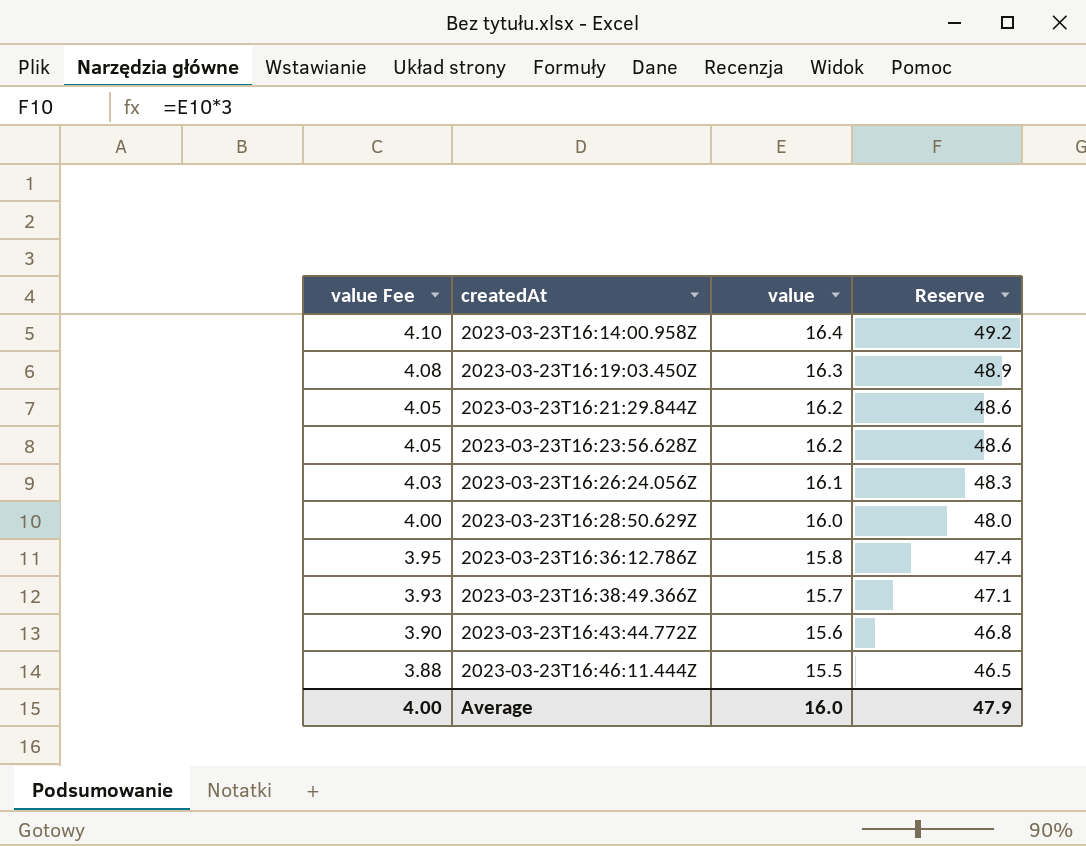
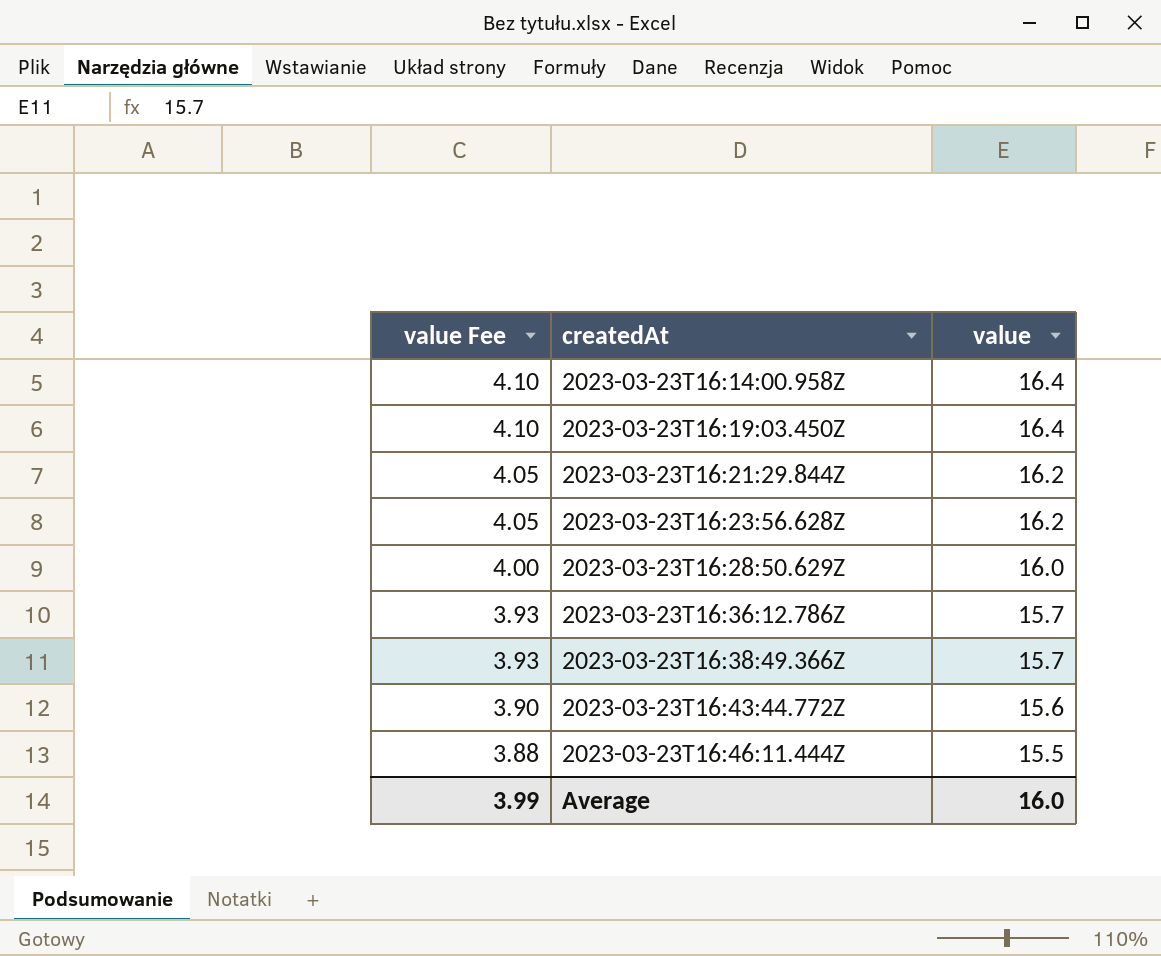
column Reserve | formula: [value] * 3 -> none
row 2023-03-23T16:26:24.056Z: 4.03 | 16.1 | 48.3 -> none
2023-03-23T16:19:03.450Z | value Fee: 4.08 -> 4.10
2023-03-23T16:19:03.450Z | value: 16.3 -> 16.4
2023-03-23T16:36:12.786Z | value Fee: 3.95 -> 3.93
2023-03-23T16:36:12.786Z | value: 15.8 -> 15.7
Average | value Fee: 4.00 -> 3.99

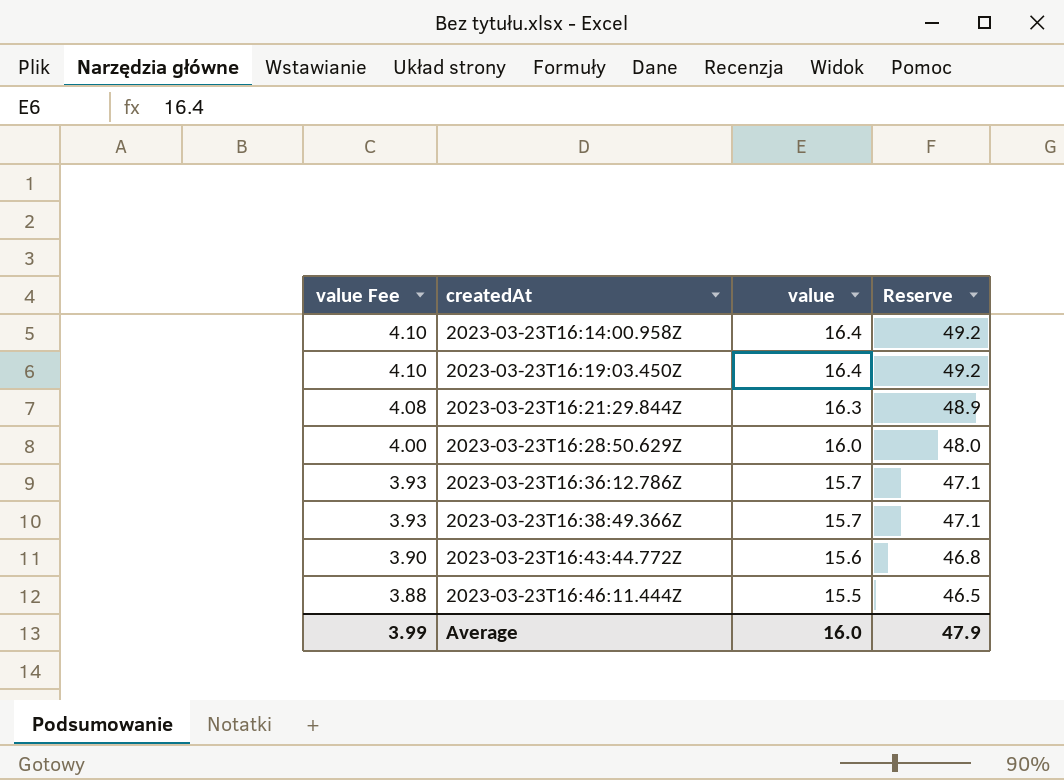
column Reserve | formula: none -> [value] * 3
row 2023-03-23T16:23:56.628Z: 4.05 | 16.2 -> none
2023-03-23T16:21:29.844Z | value Fee: 4.05 -> 4.08
2023-03-23T16:21:29.844Z | value: 16.2 -> 16.3

